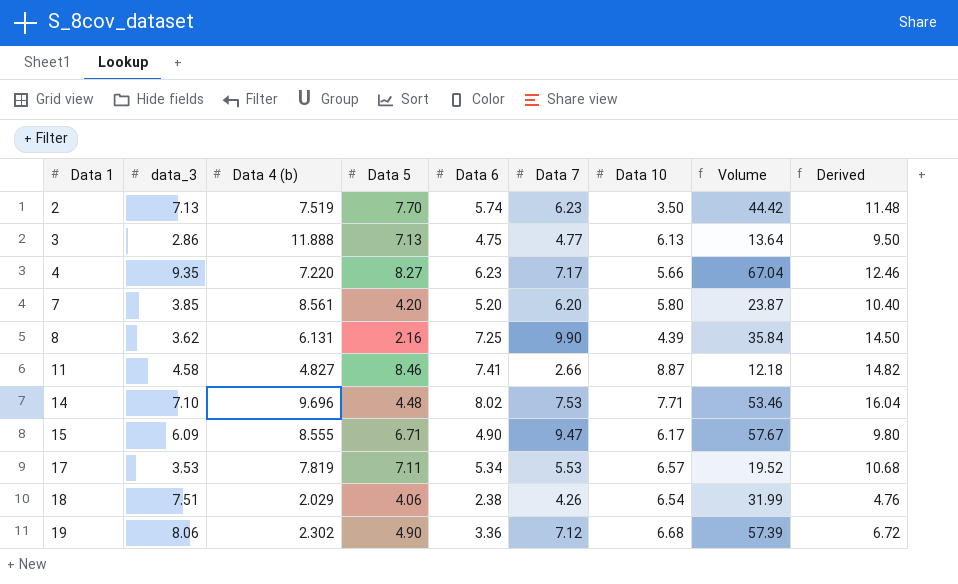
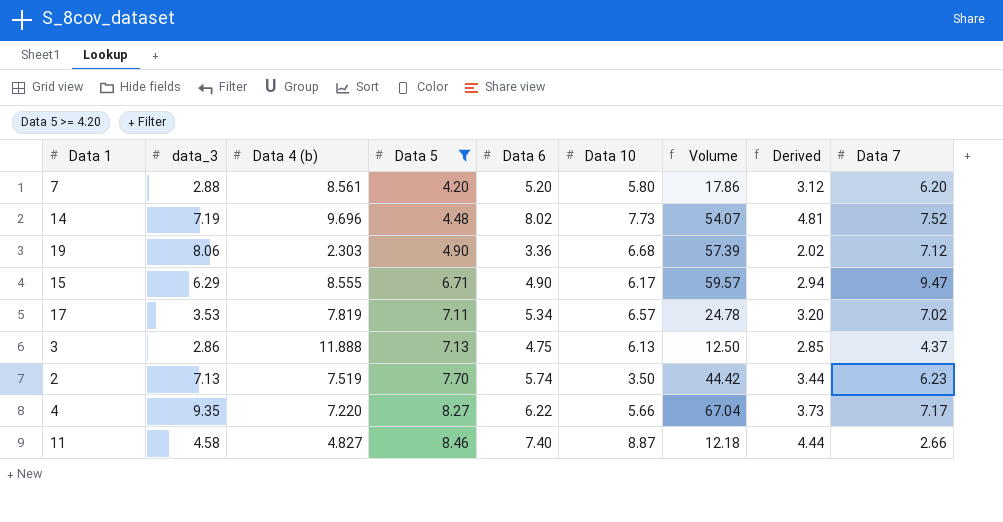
filter: none -> Data 5 >= 4.20
row order: Data 1 ascending -> Data 5 ascending
column Derived | formula: [Data 6] * 2 -> [Data 6] * 0.6
column Data 7 | position: 6 -> 9
7 | data_3: 3.85 -> 2.88
7 | Volume: 23.87 -> 17.86
14 | data_3: 7.10 -> 7.19
14 | Data 10: 7.71 -> 7.73
14 | Volume: 53.46 -> 54.07
14 | Data 7: 7.53 -> 7.52
19 | Data 4 (b): 2.302 -> 2.303
15 | data_3: 6.09 -> 6.29
15 | Volume: 57.67 -> 59.57
17 | Volume: 19.52 -> 24.78
17 | Data 7: 5.53 -> 7.02
3 | Volume: 13.64 -> 12.50
3 | Data 7: 4.77 -> 4.37
4 | Data 6: 6.23 -> 6.22
11 | Data 6: 7.41 -> 7.40

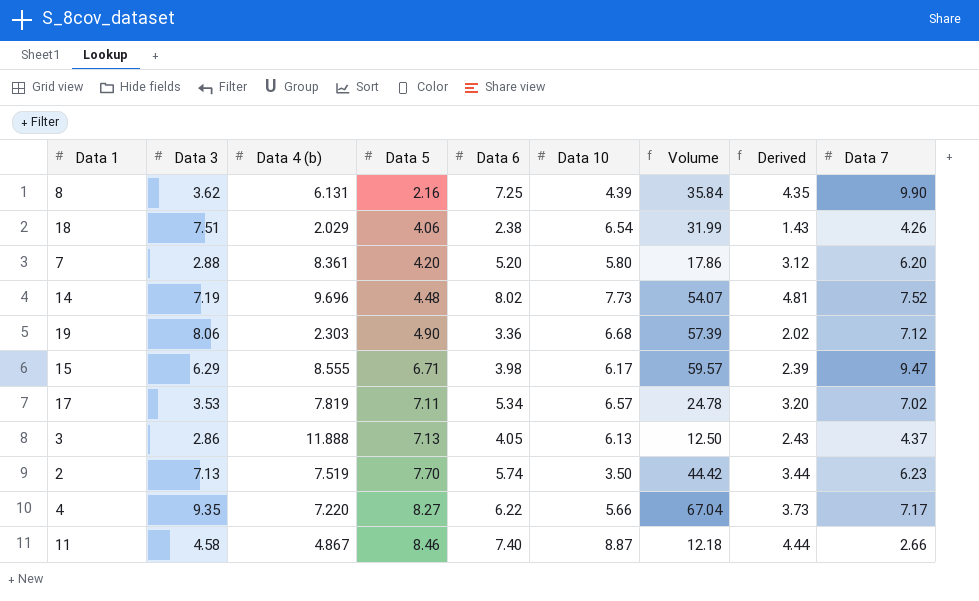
filter: Data 5 >= 4.20 -> none
column name: data_3 -> Data 3
7 | Data 4 (b): 8.561 -> 8.361
15 | Data 6: 4.90 -> 3.98
15 | Derived: 2.94 -> 2.39
3 | Data 6: 4.75 -> 4.05
3 | Derived: 2.85 -> 2.43
11 | Data 4 (b): 4.827 -> 4.867

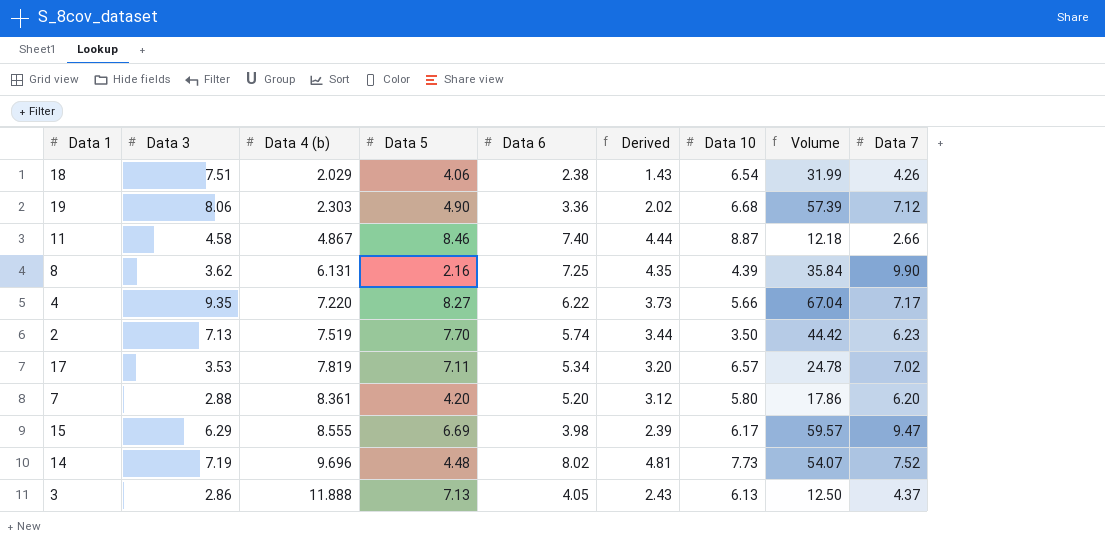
row order: Data 5 ascending -> Data 4 (b) ascending
column Derived | position: 8 -> 6
15 | Data 5: 6.71 -> 6.69

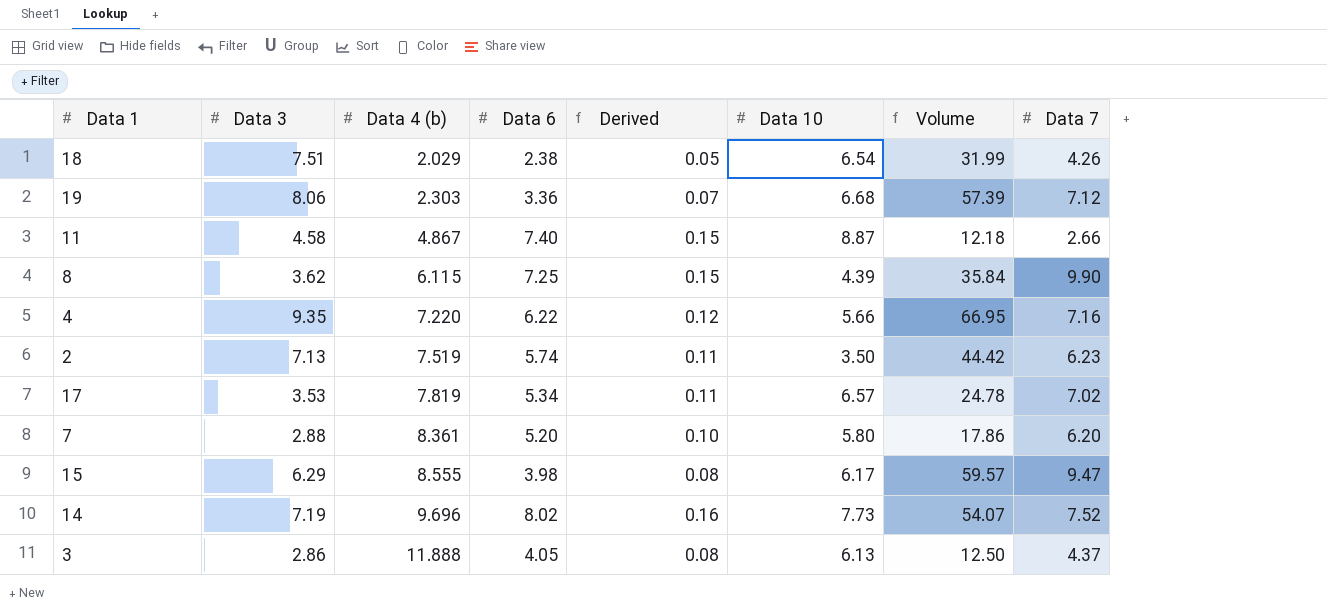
column Data 5 | position: 4 -> none
column Derived | formula: [Data 6] * 0.6 -> [Data 6] * 0.02
8 | Data 4 (b): 6.131 -> 6.115
4 | Volume: 67.04 -> 66.95
4 | Data 7: 7.17 -> 7.16

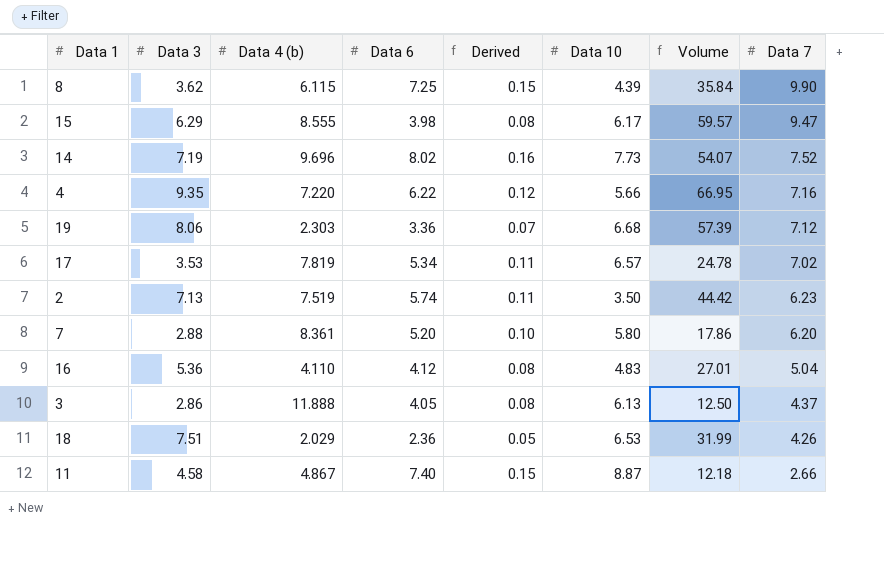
row order: Data 4 (b) ascending -> Data 7 descending
row 16: none -> 5.36 | 4.110 | 4.12 | 0.08 | 4.83 | 27.01 | 5.04
18 | Data 6: 2.38 -> 2.36
18 | Data 10: 6.54 -> 6.53

